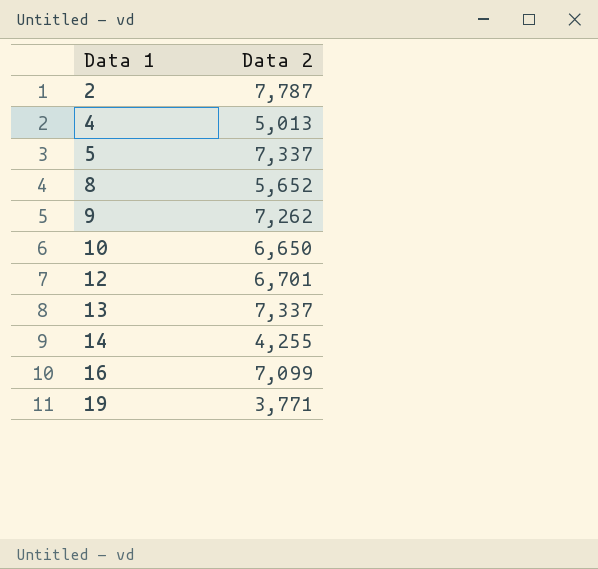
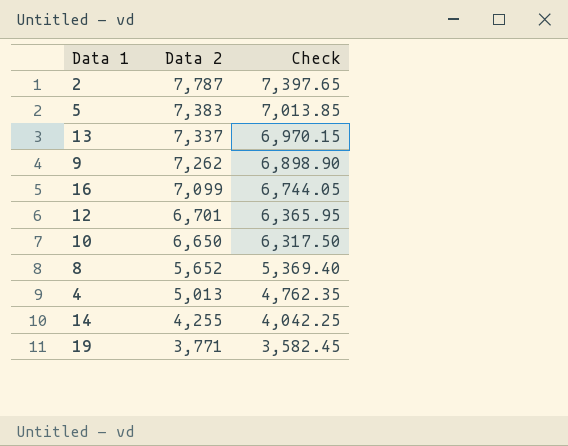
row order: Data 1 ascending -> Data 2 descending
column Check | formula: none -> [Data 2] * 0.95
5 | Data 2: 7,337 -> 7,383

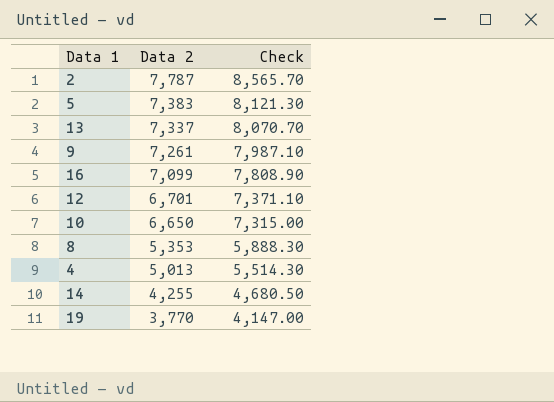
column Check | formula: [Data 2] * 0.95 -> [Data 2] * 1.1
9 | Data 2: 7,262 -> 7,261
8 | Data 2: 5,652 -> 5,353
19 | Data 2: 3,771 -> 3,770

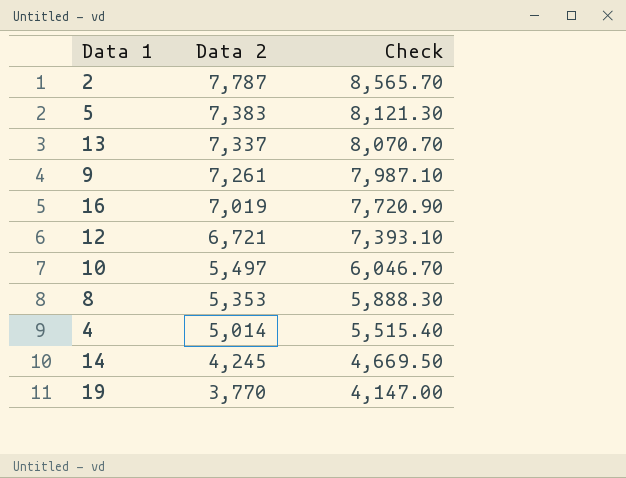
16 | Data 2: 7,099 -> 7,019
16 | Check: 7,808.90 -> 7,720.90
12 | Data 2: 6,701 -> 6,721
12 | Check: 7,371.10 -> 7,393.10
10 | Data 2: 6,650 -> 5,497
10 | Check: 7,315.00 -> 6,046.70
4 | Data 2: 5,013 -> 5,014
4 | Check: 5,514.30 -> 5,515.40
14 | Data 2: 4,255 -> 4,245
14 | Check: 4,680.50 -> 4,669.50

